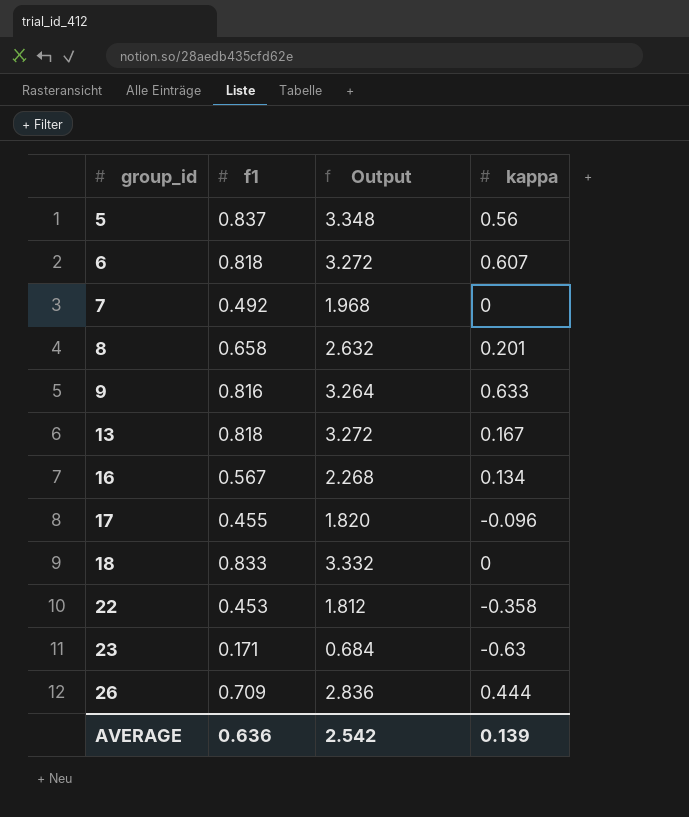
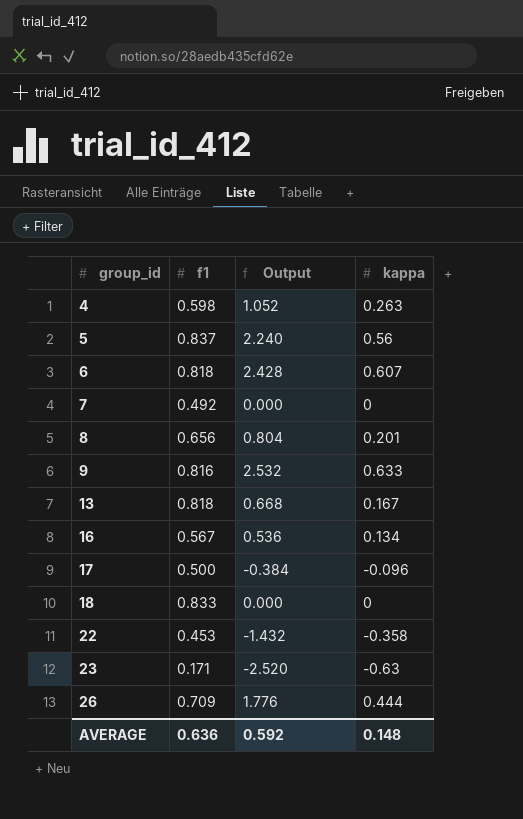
column Output | formula: [f1] * 4 -> [kappa] * 4
row 4: none -> 0.598 | 1.052 | 0.263
8 | f1: 0.658 -> 0.656
17 | f1: 0.455 -> 0.500
AVERAGE | Output: 2.542 -> 0.592
AVERAGE | kappa: 0.139 -> 0.148

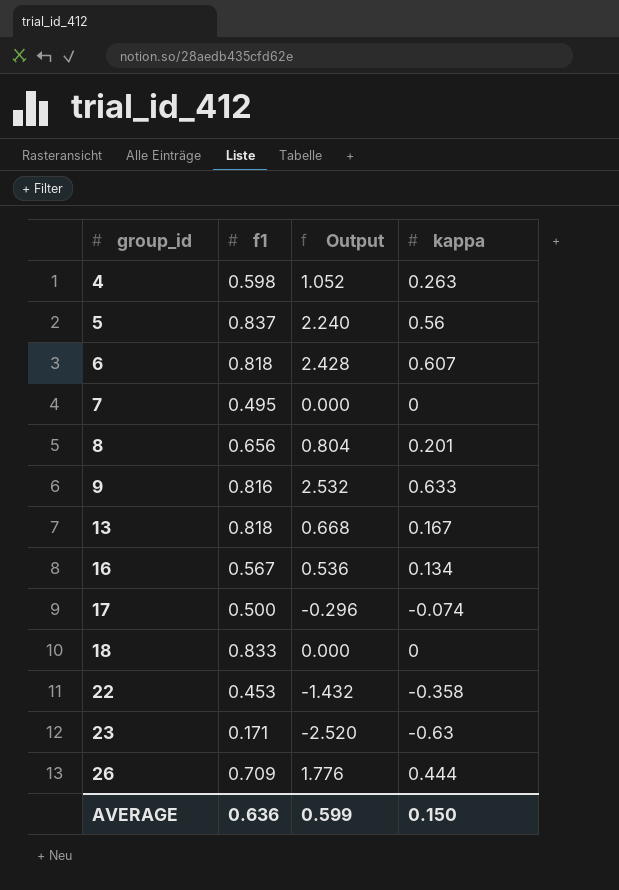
7 | f1: 0.492 -> 0.495
17 | Output: -0.384 -> -0.296
17 | kappa: -0.096 -> -0.074
AVERAGE | Output: 0.592 -> 0.599
AVERAGE | kappa: 0.148 -> 0.150

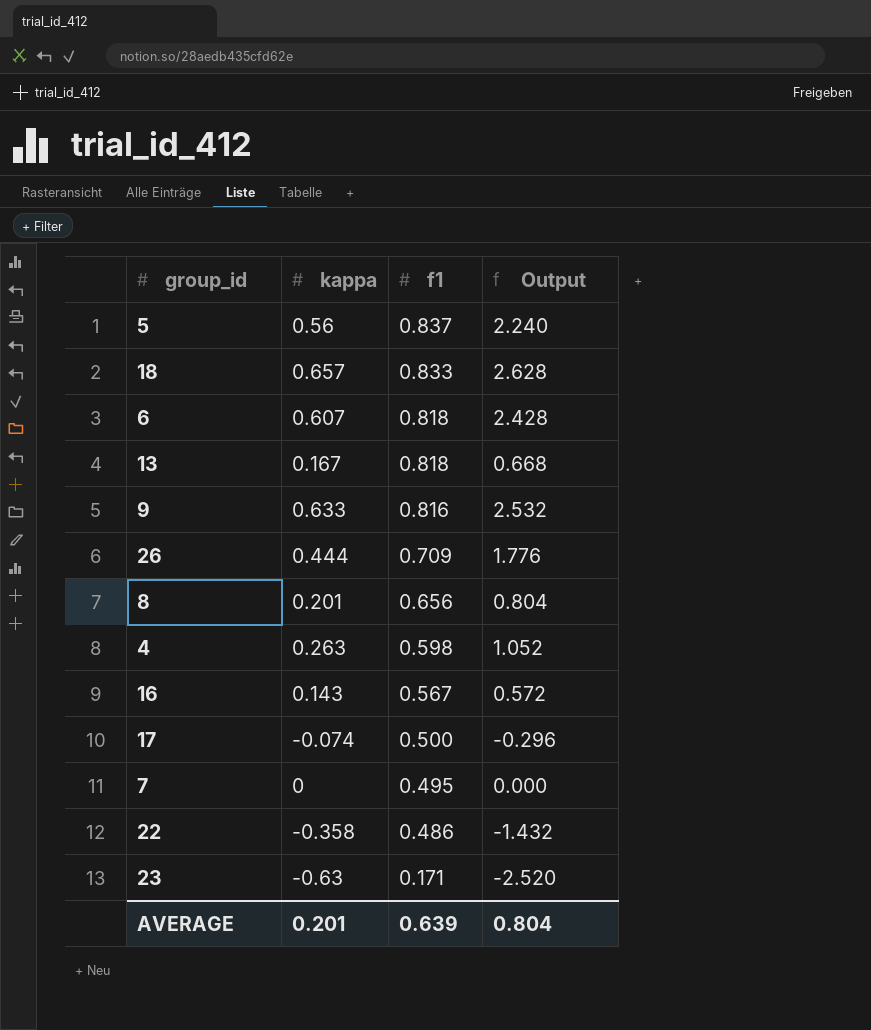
row order: group_id ascending -> f1 descending
column kappa | position: 4 -> 2
18 | kappa: 0 -> 0.657
18 | Output: 0.000 -> 2.628
16 | kappa: 0.134 -> 0.143
16 | Output: 0.536 -> 0.572
22 | f1: 0.453 -> 0.486
AVERAGE | kappa: 0.150 -> 0.201
AVERAGE | f1: 0.636 -> 0.639
AVERAGE | Output: 0.599 -> 0.804

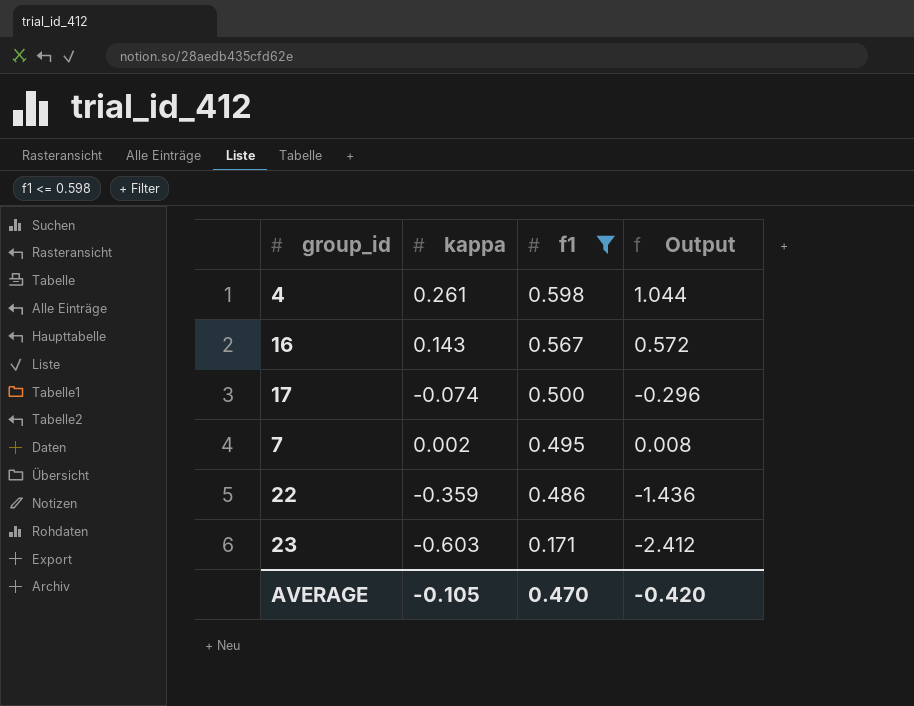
filter: none -> f1 <= 0.598
4 | kappa: 0.263 -> 0.261
4 | Output: 1.052 -> 1.044
7 | kappa: 0 -> 0.002
7 | Output: 0.000 -> 0.008
22 | kappa: -0.358 -> -0.359
22 | Output: -1.432 -> -1.436
23 | kappa: -0.63 -> -0.603
23 | Output: -2.520 -> -2.412
AVERAGE | kappa: 0.201 -> -0.105
AVERAGE | f1: 0.639 -> 0.470
AVERAGE | Output: 0.804 -> -0.420

